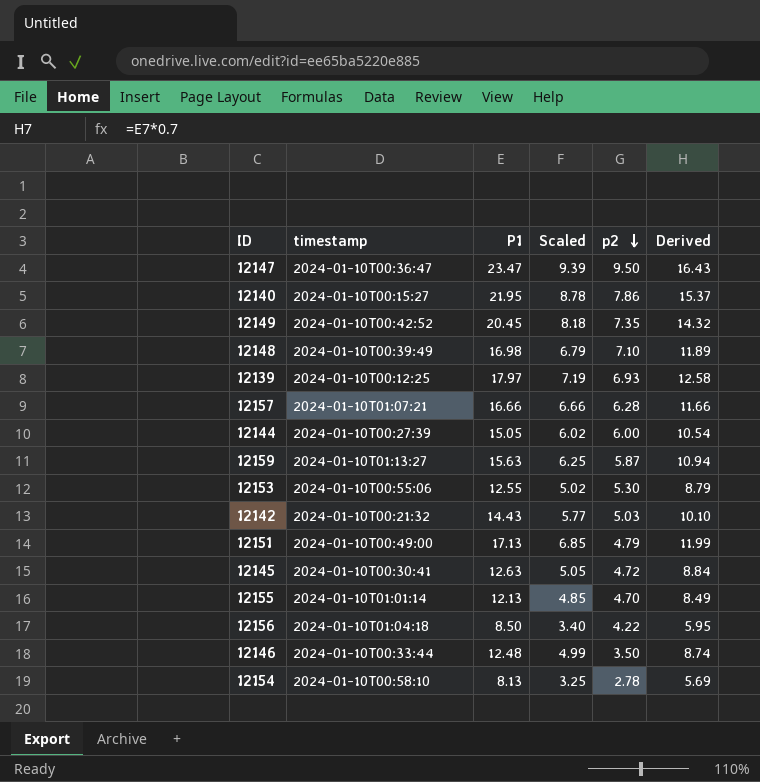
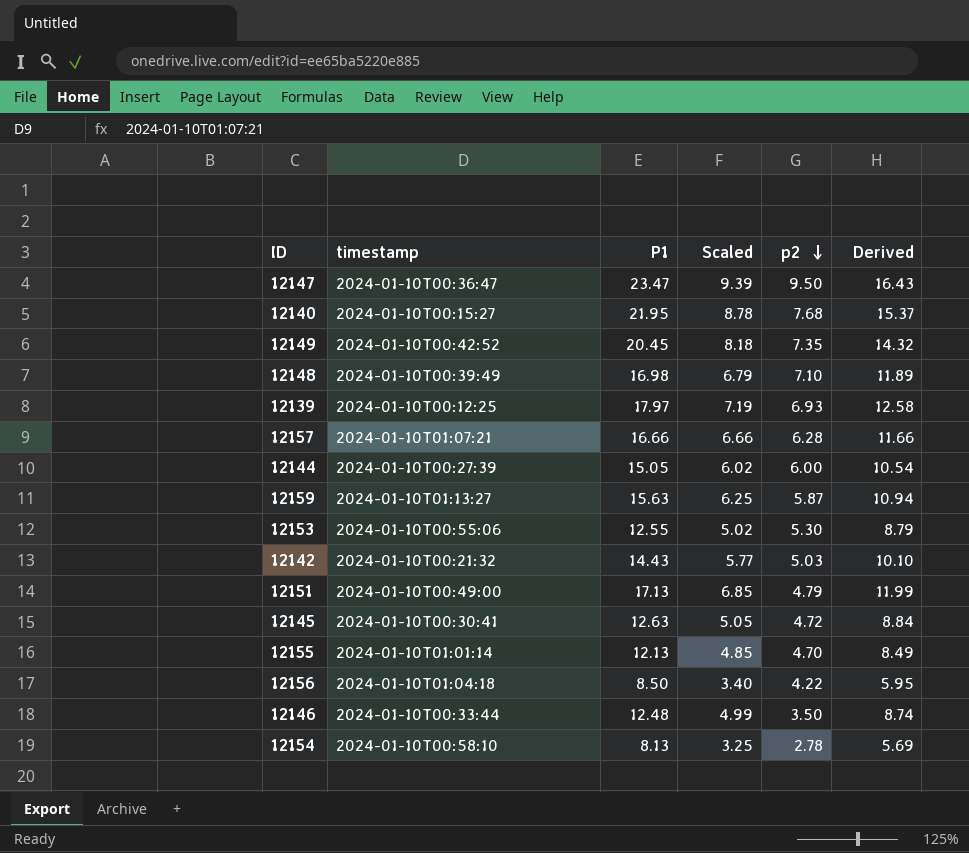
12140 | p2: 7.86 -> 7.68

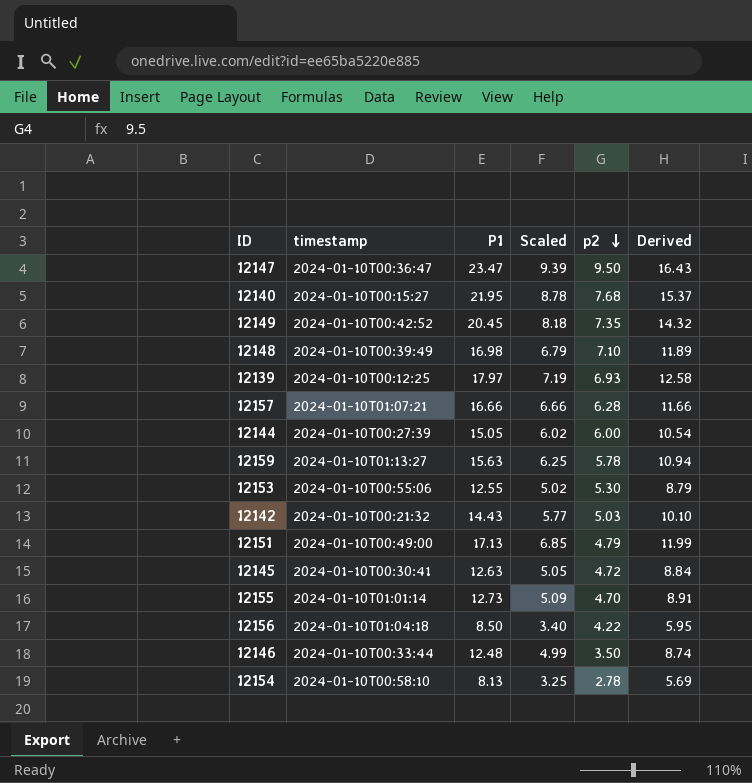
12159 | p2: 5.87 -> 5.78
12155 | P1: 12.13 -> 12.73
12155 | Scaled: 4.85 -> 5.09
12155 | Derived: 8.49 -> 8.91

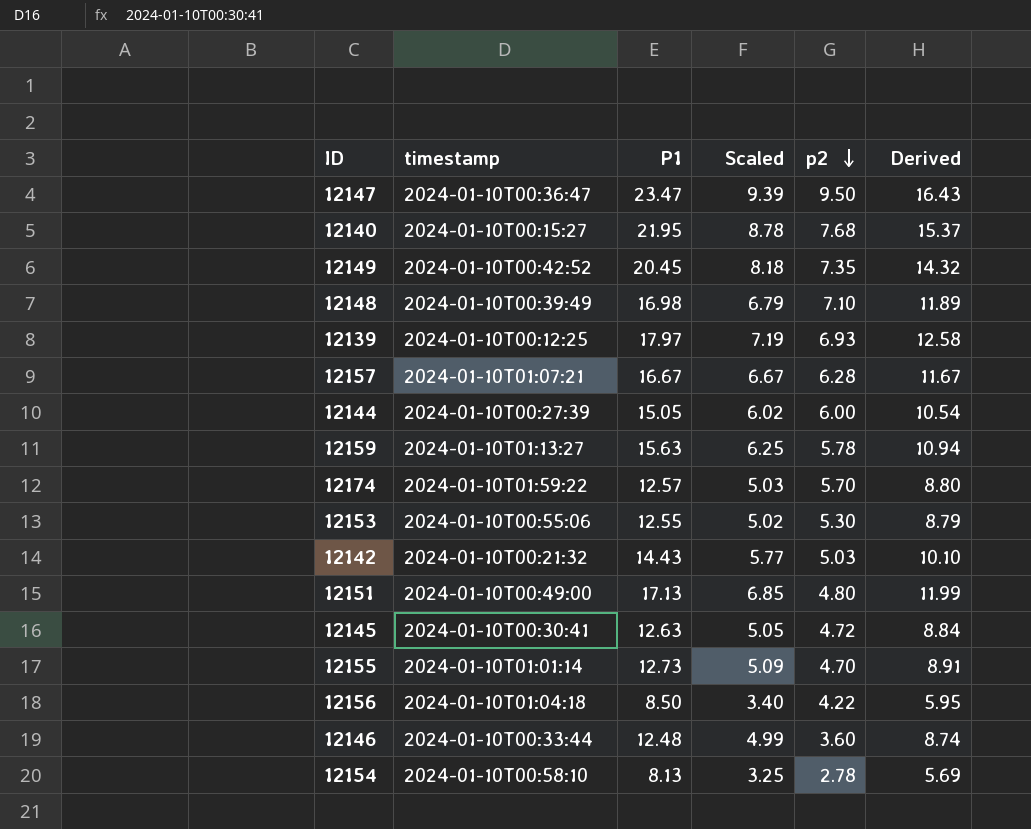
12157 | P1: 16.66 -> 16.67
12157 | Scaled: 6.66 -> 6.67
12157 | Derived: 11.66 -> 11.67
row 12174: none -> 2024-01-10T01:59:22 | 12.57 | 5.03 | 5.70 | 8.80
12151 | p2: 4.79 -> 4.80
12146 | p2: 3.50 -> 3.60

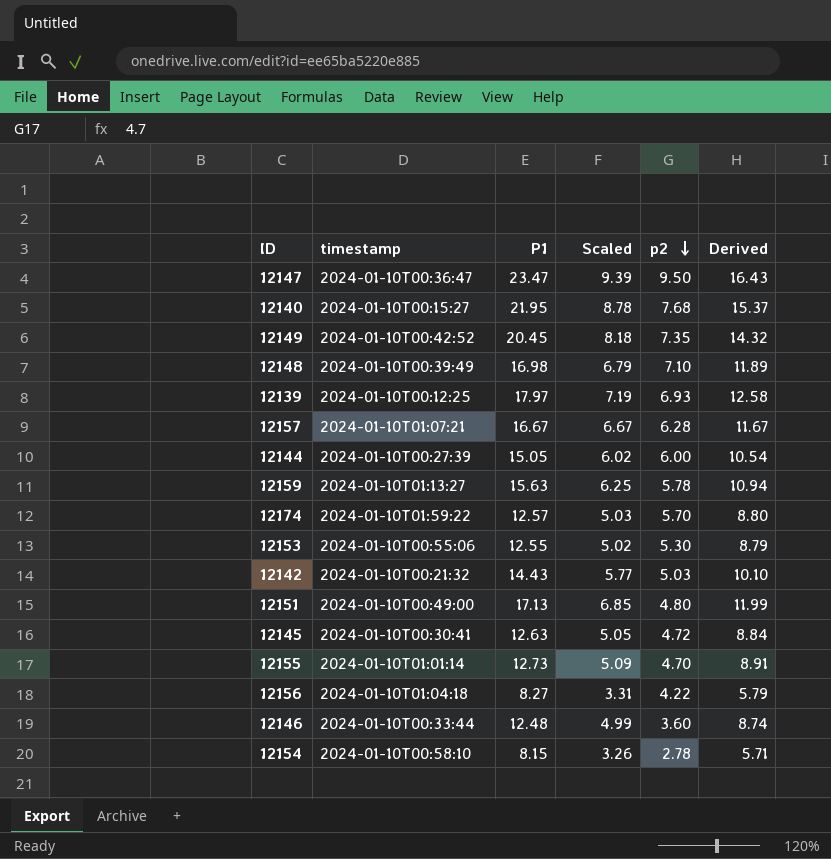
12156 | P1: 8.50 -> 8.27
12156 | Scaled: 3.40 -> 3.31
12156 | Derived: 5.95 -> 5.79
12154 | P1: 8.13 -> 8.15
12154 | Scaled: 3.25 -> 3.26
12154 | Derived: 5.69 -> 5.71

